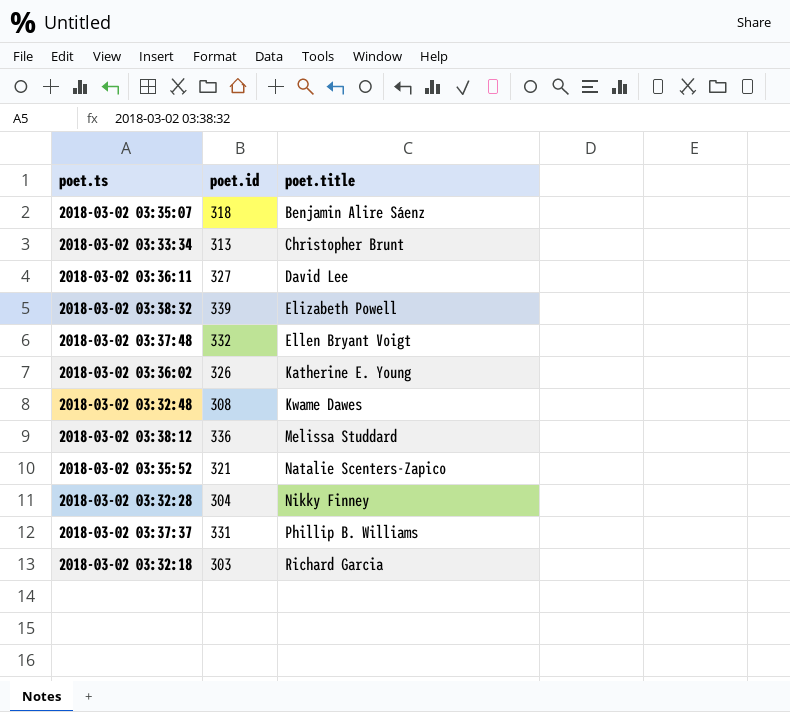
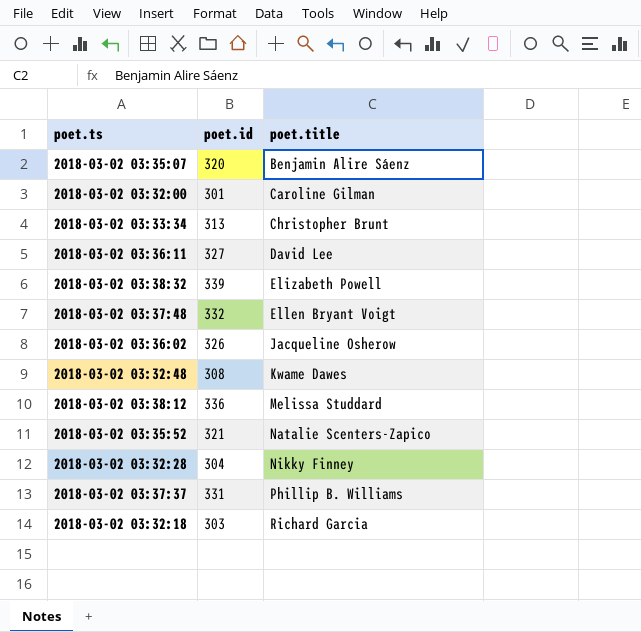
2018-03-02 03:35:07 | poet.id: 318 -> 320
row 2018-03-02 03:32:00: none -> 301 | Caroline Gilman
2018-03-02 03:36:02 | poet.title: Katherine E. Young -> Jacqueline Osherow

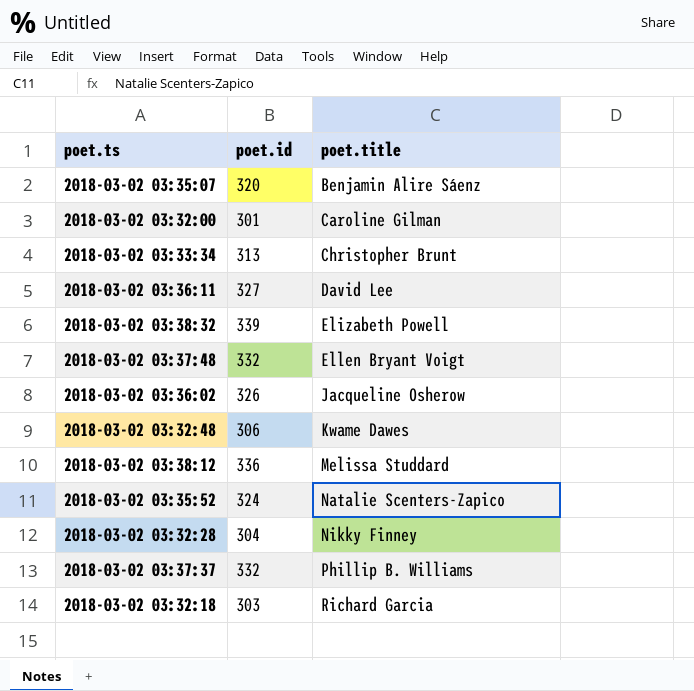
2018-03-02 03:32:48 | poet.id: 308 -> 306
2018-03-02 03:35:52 | poet.id: 321 -> 324
2018-03-02 03:37:37 | poet.id: 331 -> 332

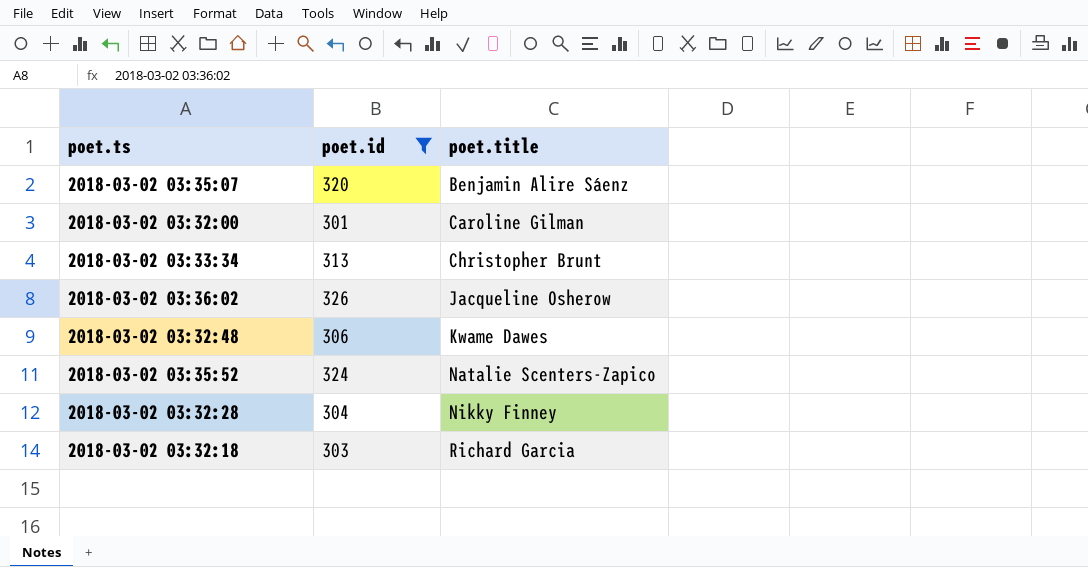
filter: none -> poet.id <= 326

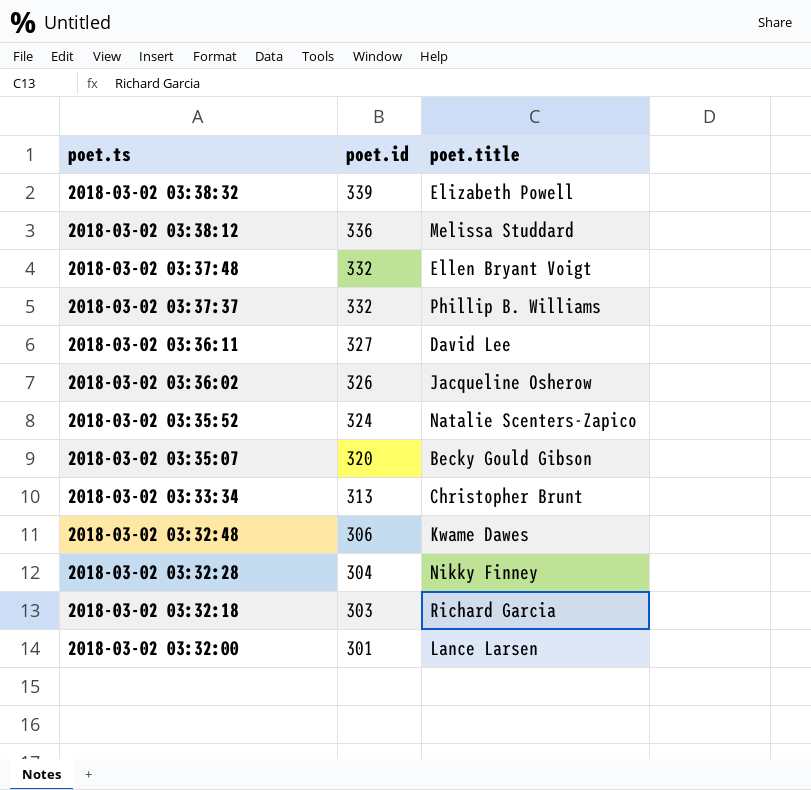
filter: poet.id <= 326 -> none
row order: poet.title ascending -> poet.ts descending
2018-03-02 03:35:07 | poet.title: Benjamin Alire Sáenz -> Becky Gould Gibson
2018-03-02 03:32:00 | poet.title: Caroline Gilman -> Lance Larsen

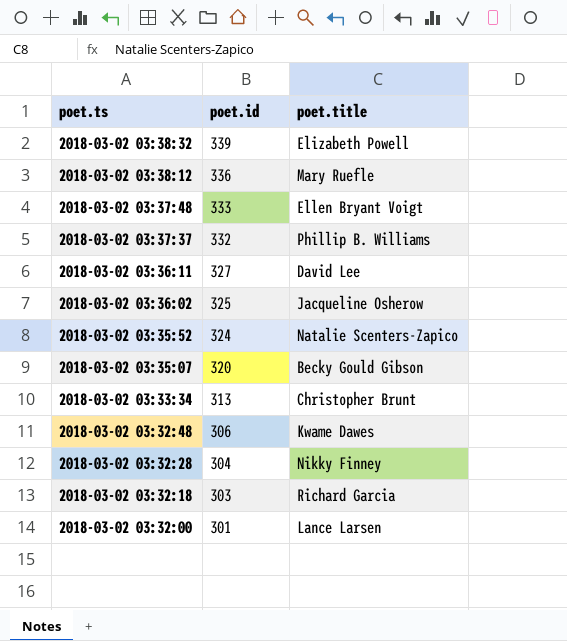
2018-03-02 03:38:12 | poet.title: Melissa Studdard -> Mary Ruefle
2018-03-02 03:37:48 | poet.id: 332 -> 333
2018-03-02 03:36:02 | poet.id: 326 -> 325

